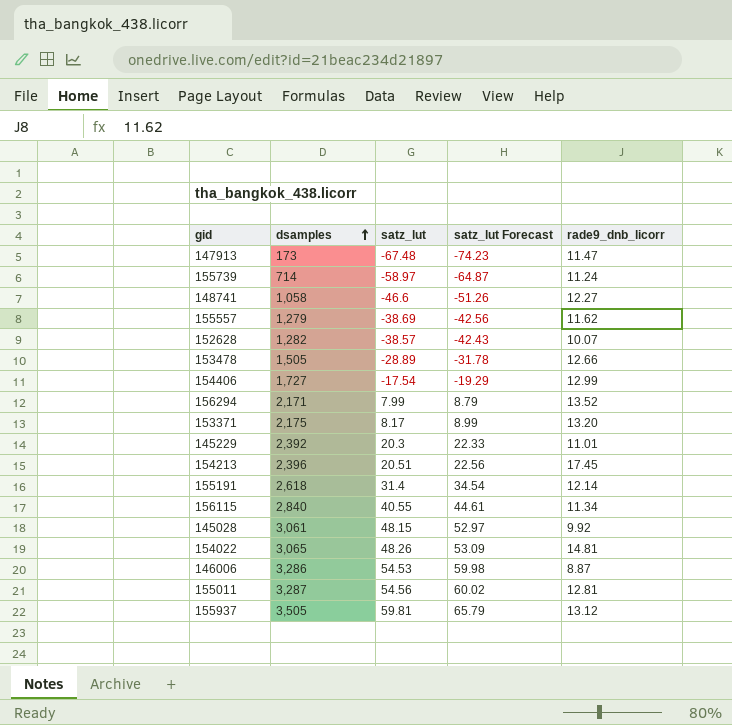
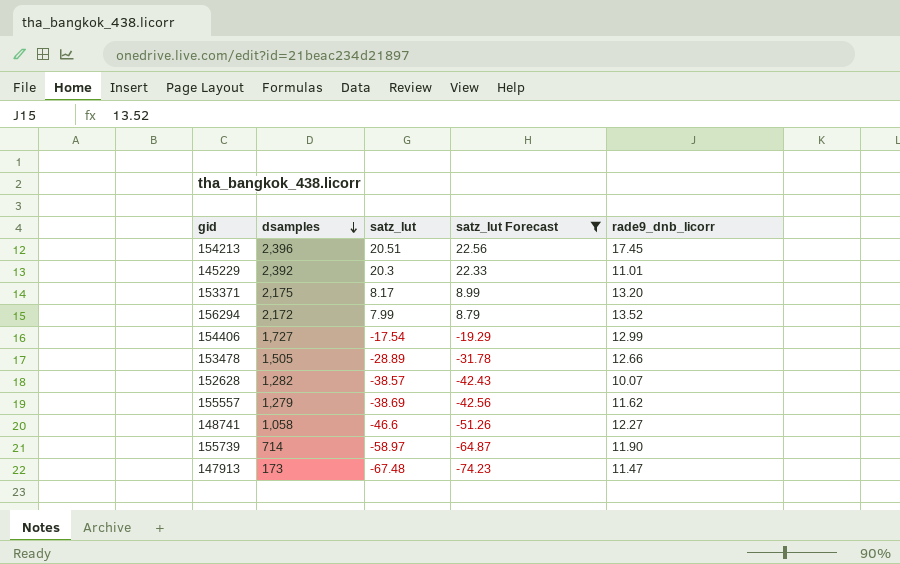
filter: none -> satz_lut Forecast <= 22.56
row order: dsamples ascending -> dsamples descending
156294 | dsamples: 2,171 -> 2,172
155739 | rade9_dnb_licorr: 11.24 -> 11.90

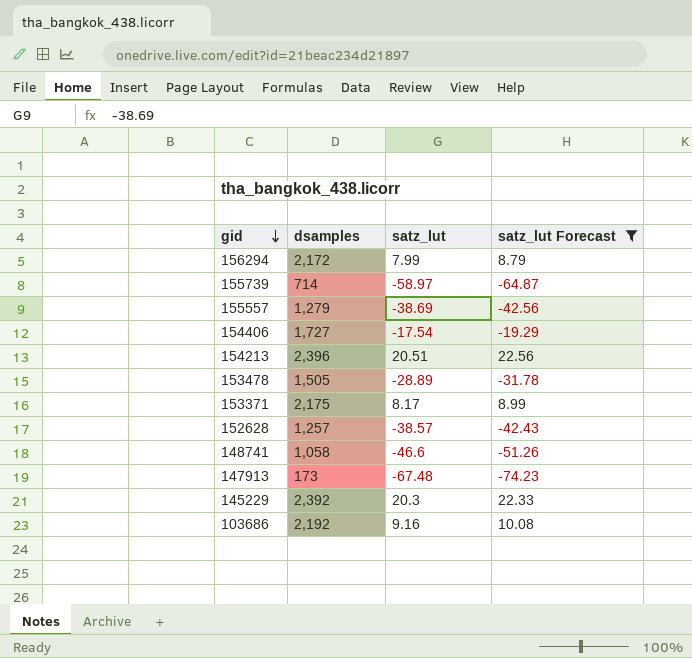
row order: dsamples descending -> gid descending
column rade9_dnb_licorr | position: 5 -> none
152628 | dsamples: 1,282 -> 1,257
row 103686: none -> 2,192 | 9.16 | 10.08

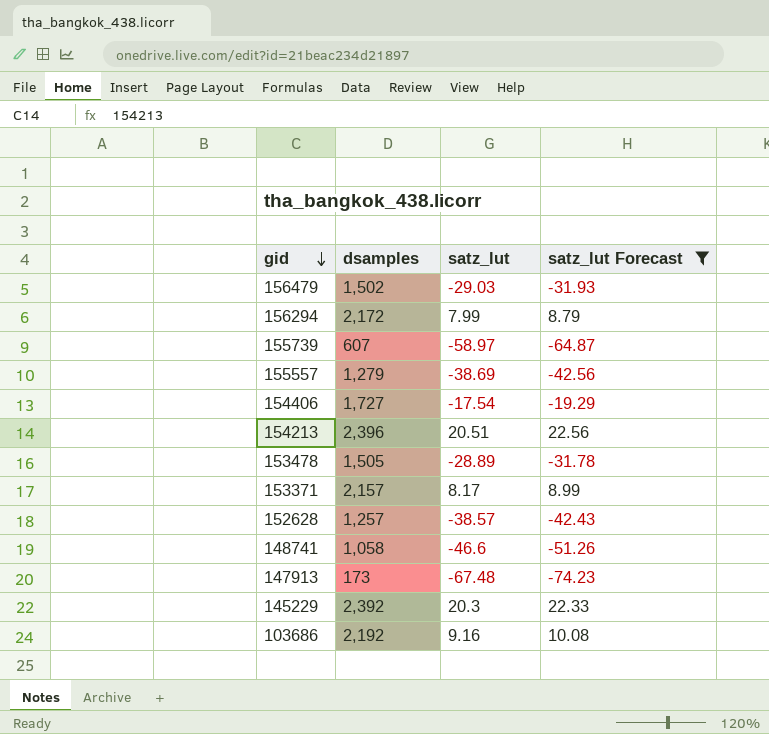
row 156479: none -> 1,502 | -29.03 | -31.93
155739 | dsamples: 714 -> 607
153371 | dsamples: 2,175 -> 2,157

